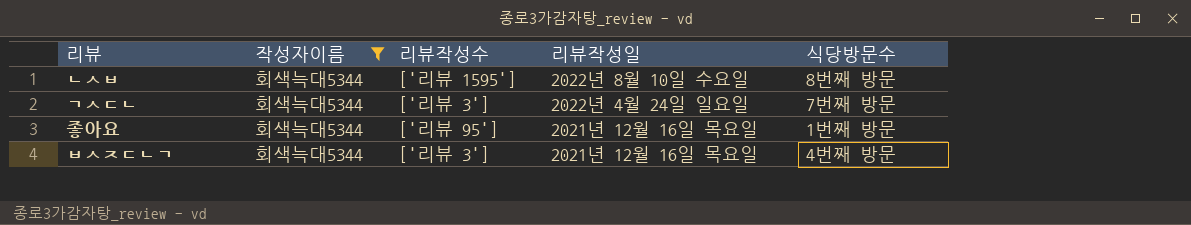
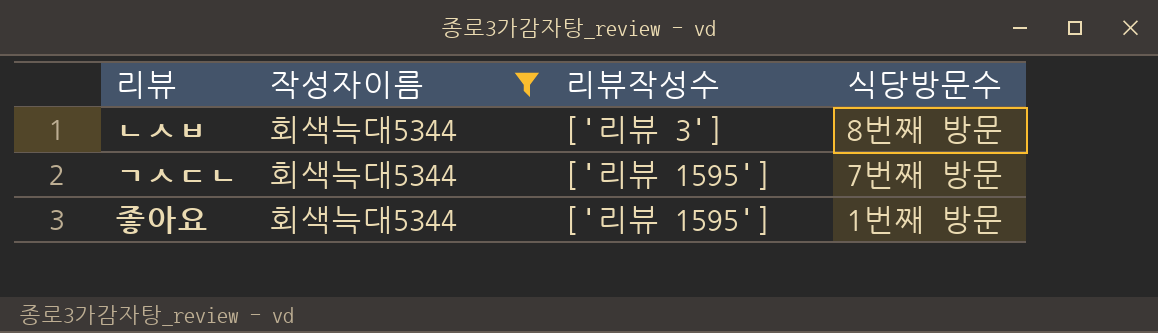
column 리뷰작성일 | position: 4 -> none
row ㅂㅅㅈㄷㄴㄱ: 회색늑대5344 | ['리뷰 3'] | 2021년 12월 16일 목요일 | 4번째 방문 -> none
ㄴㅅㅂ | 리뷰작성수: ['리뷰 1595'] -> ['리뷰 3']
ㄱㅅㄷㄴ | 리뷰작성수: ['리뷰 3'] -> ['리뷰 1595']
좋아요 | 리뷰작성수: ['리뷰 95'] -> ['리뷰 1595']

